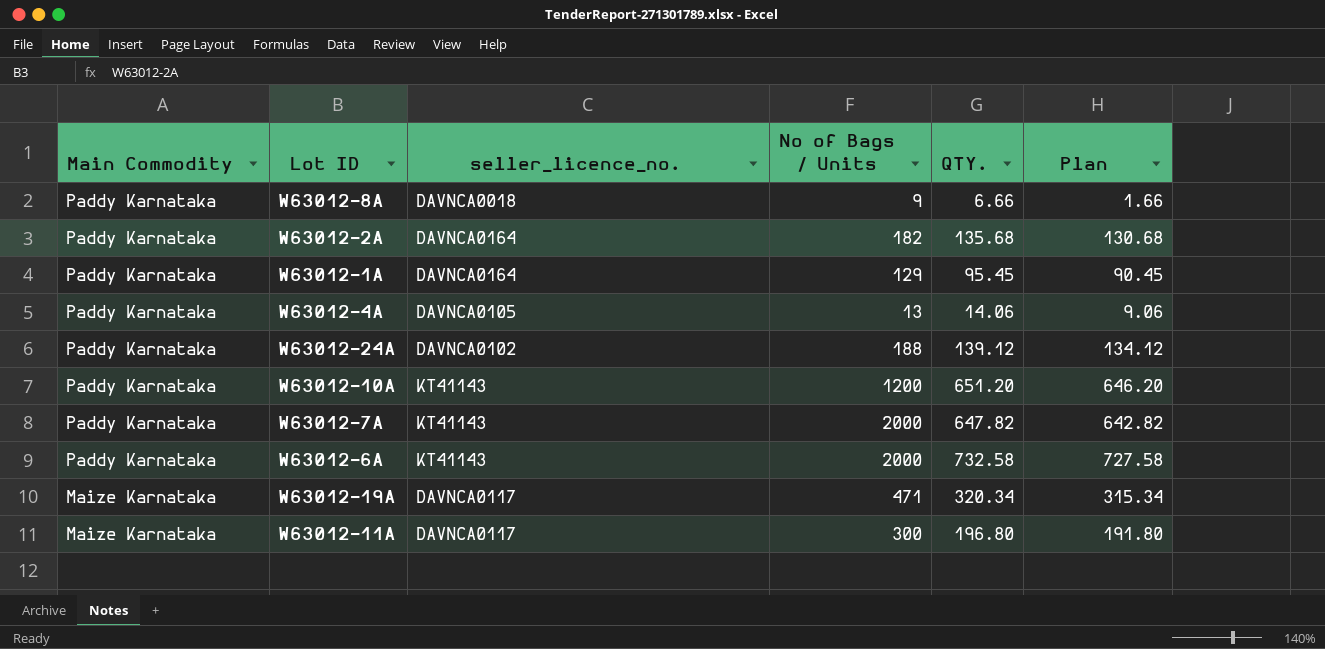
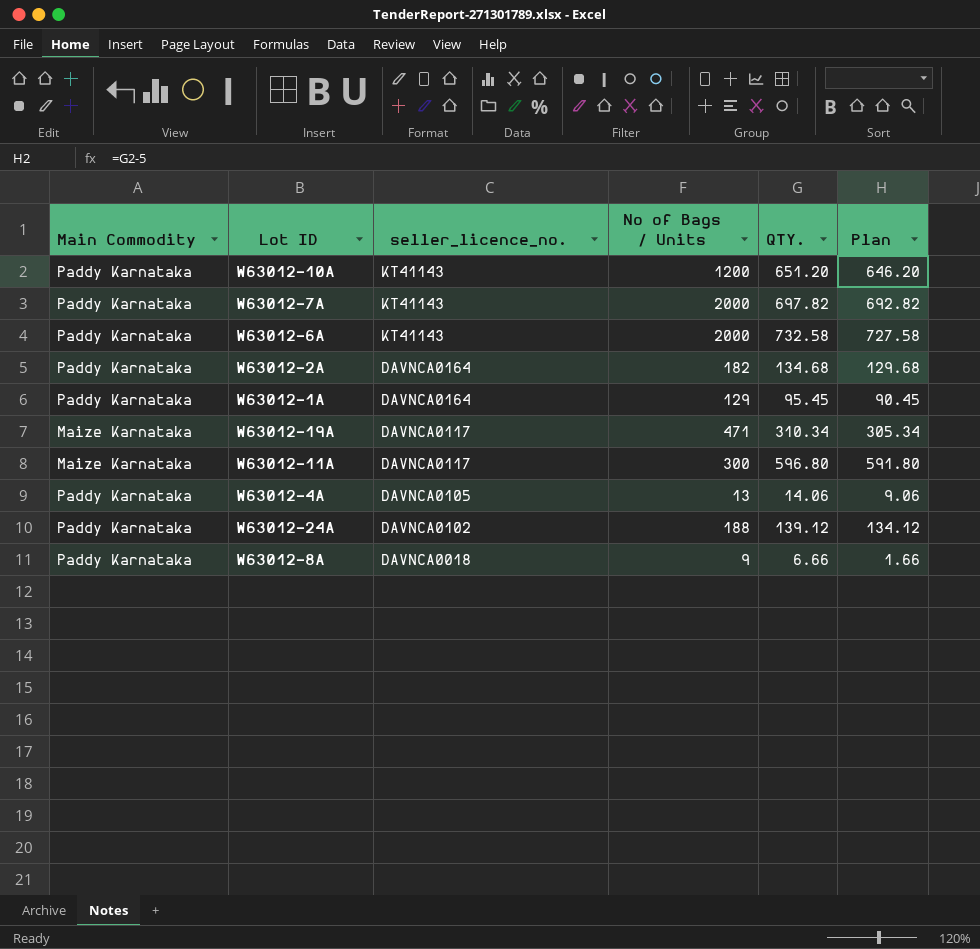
row order: Main Commodity descending -> seller_licence_no. descending
W63012-7A | QTY.: 647.82 -> 697.82
W63012-7A | Plan: 642.82 -> 692.82
W63012-2A | QTY.: 135.68 -> 134.68
W63012-2A | Plan: 130.68 -> 129.68
W63012-19A | QTY.: 320.34 -> 310.34
W63012-19A | Plan: 315.34 -> 305.34
W63012-11A | QTY.: 196.80 -> 596.80
W63012-11A | Plan: 191.80 -> 591.80

